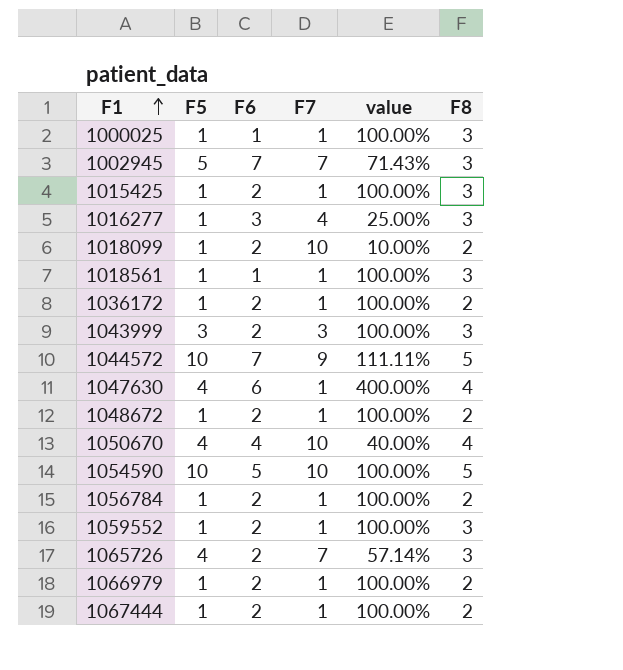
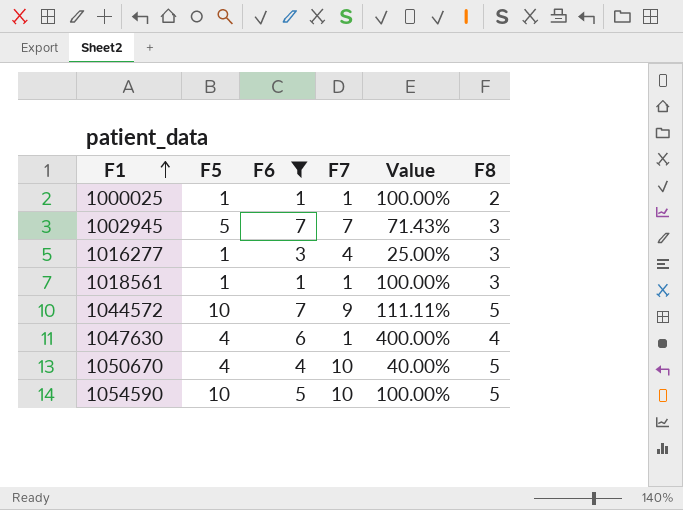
filter: none -> F6 != 2
column name: value -> Value
1000025 | F8: 3 -> 2
1050670 | F8: 4 -> 5

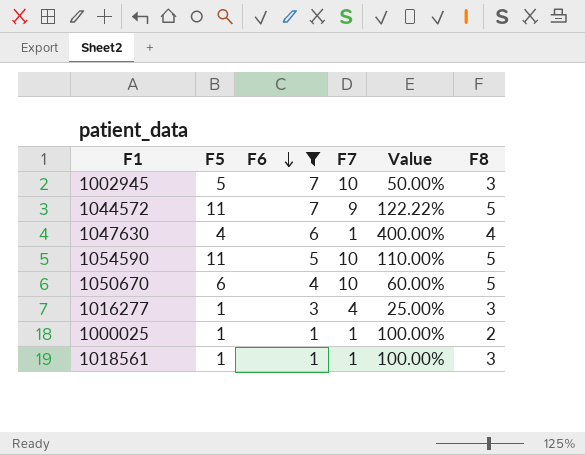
row order: F1 ascending -> F6 descending
1002945 | F7: 7 -> 10
1002945 | Value: 71.43% -> 50.00%
1044572 | F5: 10 -> 11
1044572 | Value: 111.11% -> 122.22%
1054590 | F5: 10 -> 11
1054590 | Value: 100.00% -> 110.00%
1050670 | F5: 4 -> 6
1050670 | Value: 40.00% -> 60.00%

